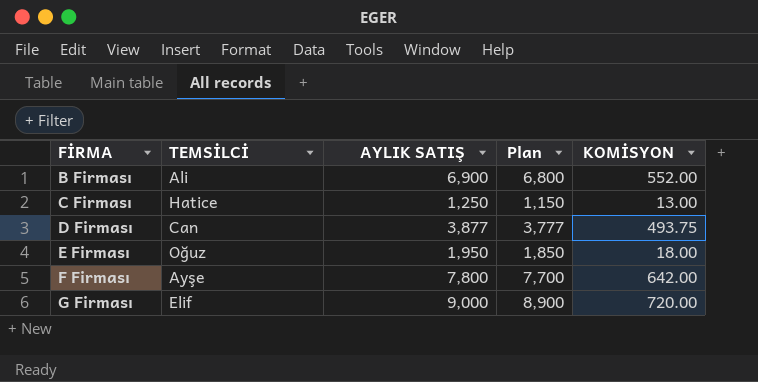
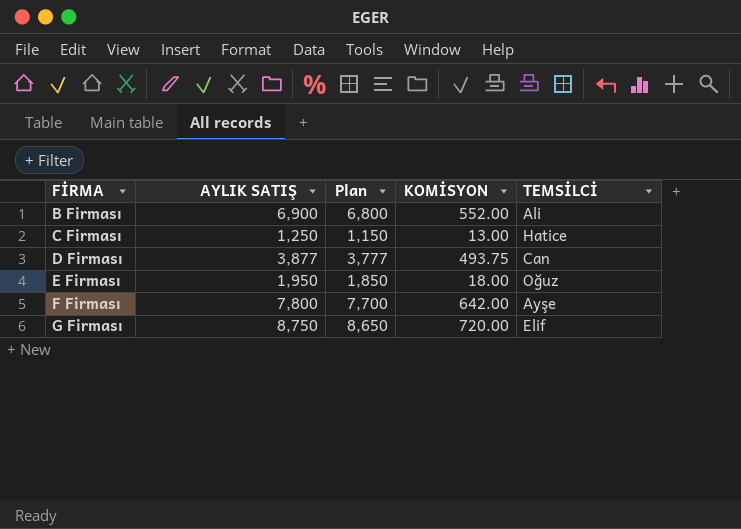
column TEMSİLCİ | position: 2 -> 5
G Firması | AYLIK SATIŞ: 9,000 -> 8,750
G Firması | Plan: 8,900 -> 8,650

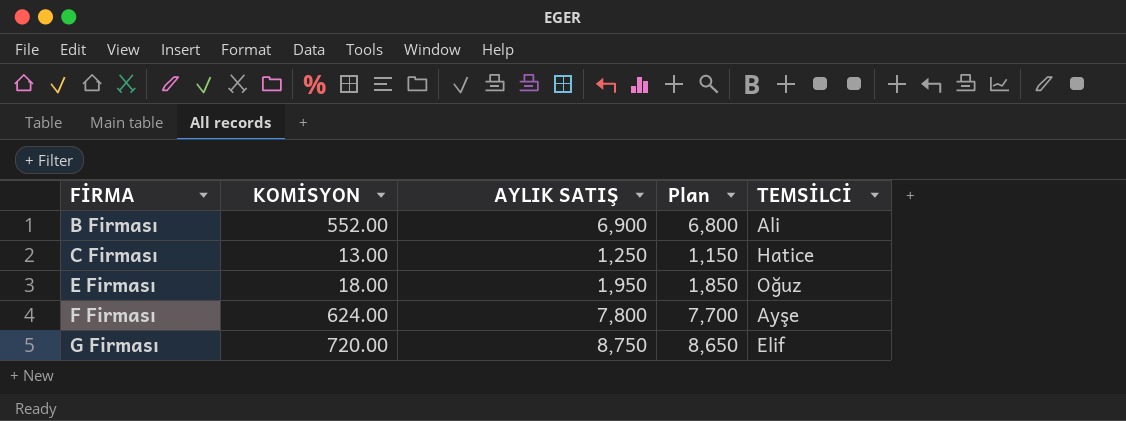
column KOMİSYON | position: 4 -> 2
row D Firması: 3,877 | 3,777 | 493.75 | Can -> none
F Firması | KOMİSYON: 642.00 -> 624.00

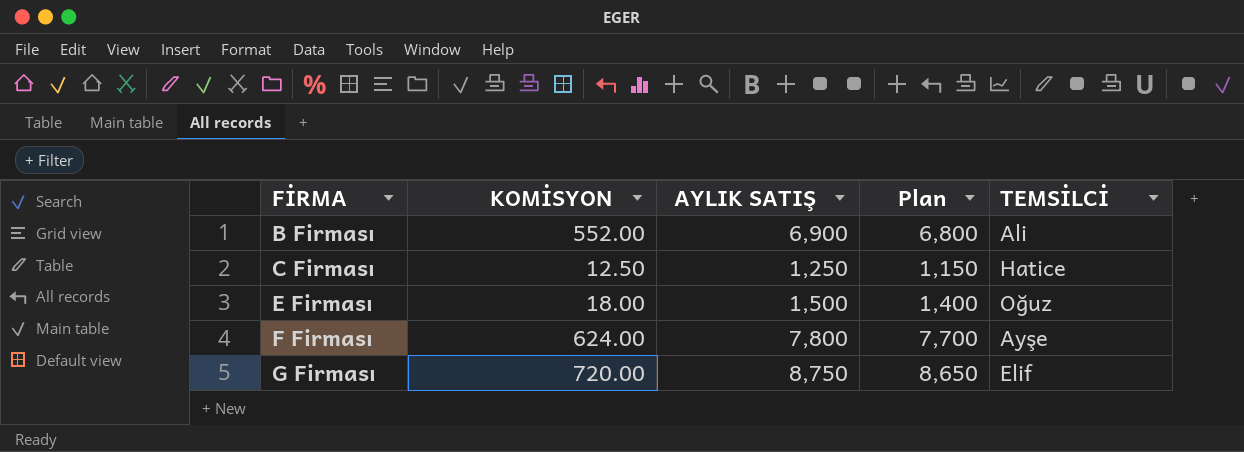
C Firması | KOMİSYON: 13.00 -> 12.50
E Firması | AYLIK SATIŞ: 1,950 -> 1,500
E Firması | Plan: 1,850 -> 1,400

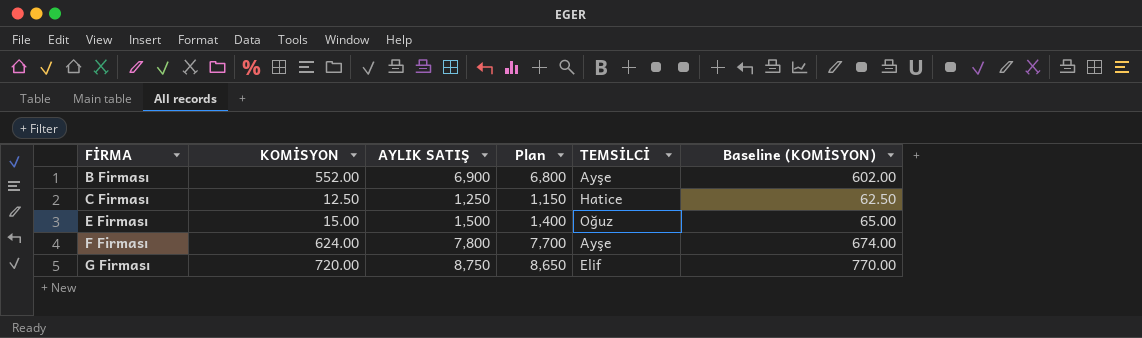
column Baseline (KOMİSYON) | formula: none -> [KOMİSYON] + 50
B Firması | TEMSİLCİ: Ali -> Ayşe
E Firması | KOMİSYON: 18.00 -> 15.00

